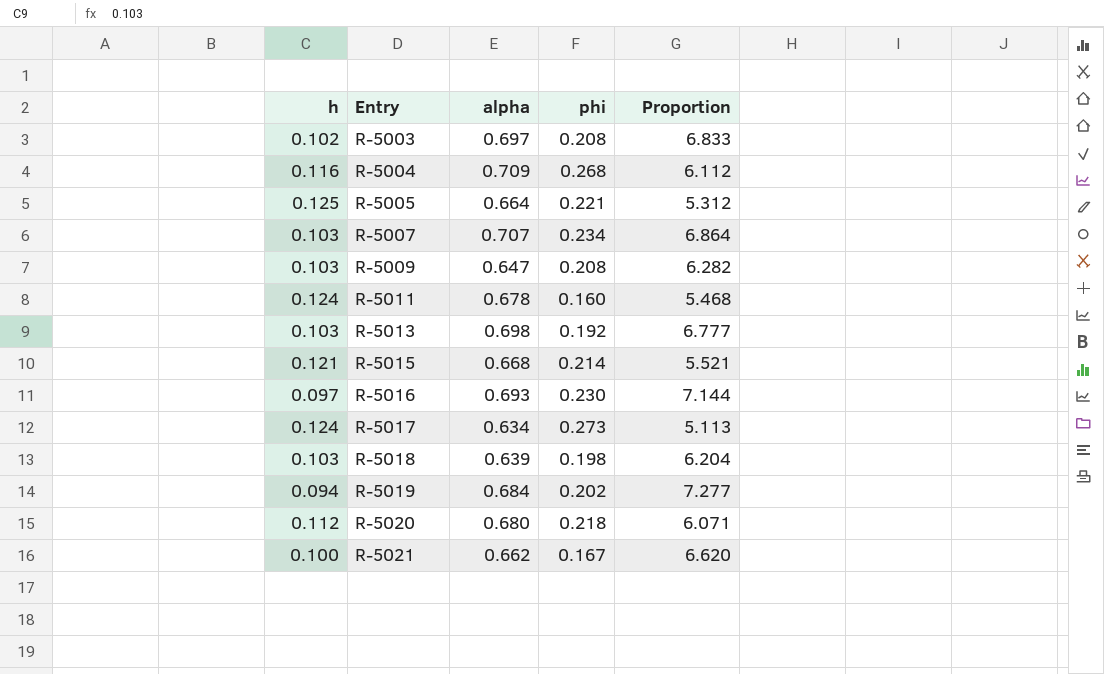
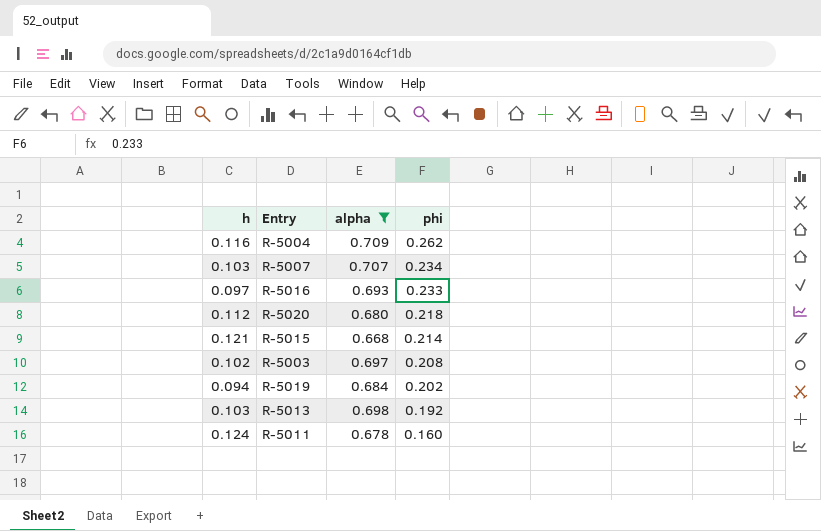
filter: none -> alpha >= 0.668
row order: Entry ascending -> phi descending
column Proportion | formula: [alpha] / [h] -> none
R-5004 | phi: 0.268 -> 0.262
R-5016 | phi: 0.230 -> 0.233

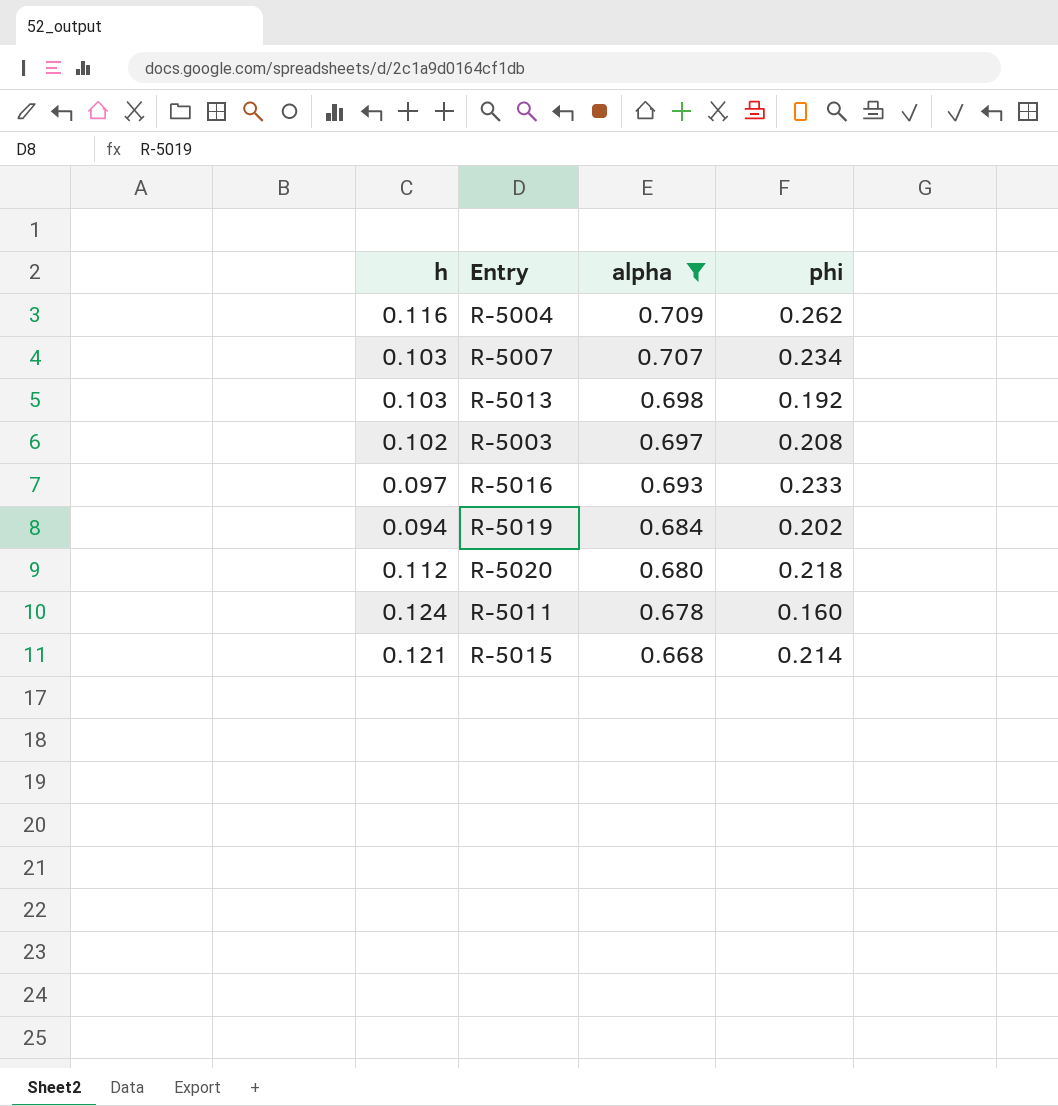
row order: phi descending -> alpha descending

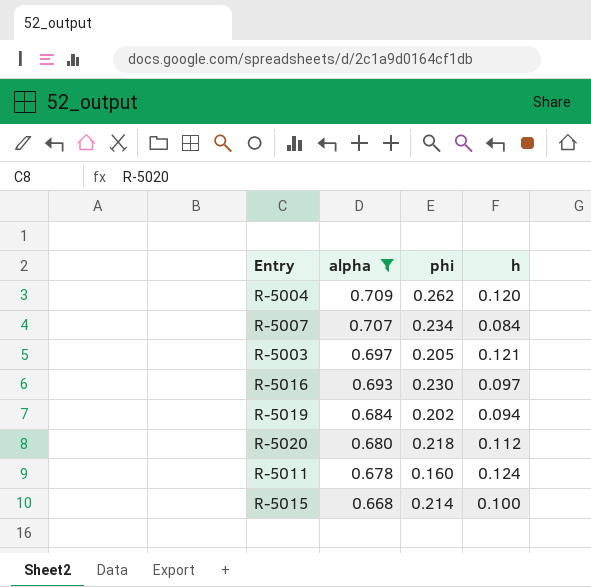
column h | position: 1 -> 4
row R-5013: 0.103 | 0.698 | 0.192 -> none
R-5004 | h: 0.116 -> 0.120
R-5007 | h: 0.103 -> 0.084
R-5003 | phi: 0.208 -> 0.205
R-5003 | h: 0.102 -> 0.121
R-5016 | phi: 0.233 -> 0.230
R-5015 | h: 0.121 -> 0.100

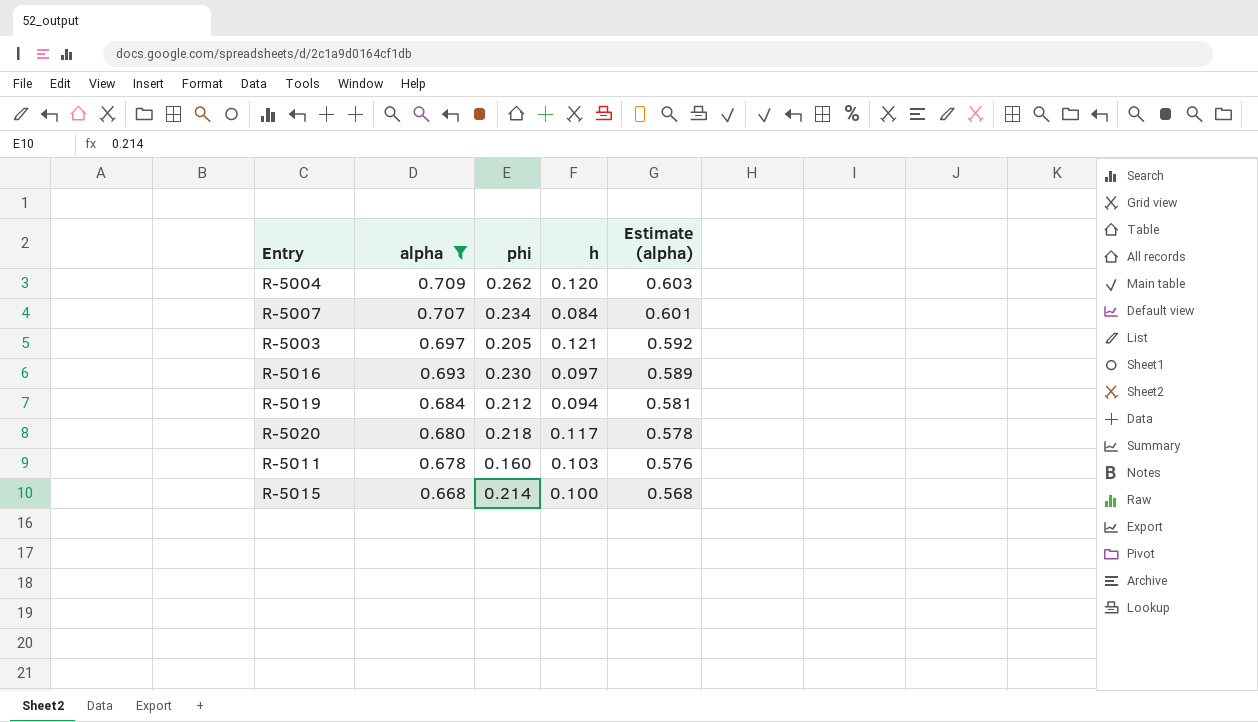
column Estimate (alpha) | formula: none -> [alpha] * 0.85
R-5019 | phi: 0.202 -> 0.212
R-5020 | h: 0.112 -> 0.117
R-5011 | h: 0.124 -> 0.103

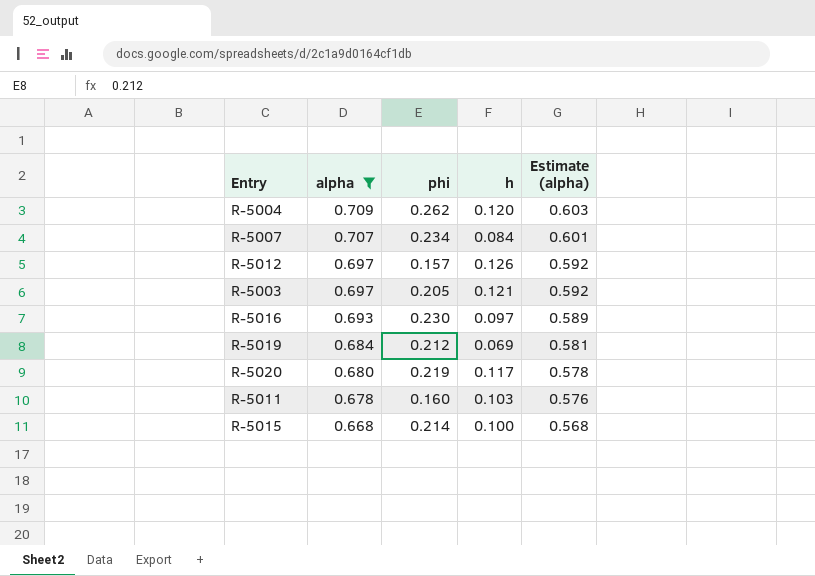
row R-5012: none -> 0.697 | 0.157 | 0.126 | 0.592
R-5019 | h: 0.094 -> 0.069
R-5020 | phi: 0.218 -> 0.219

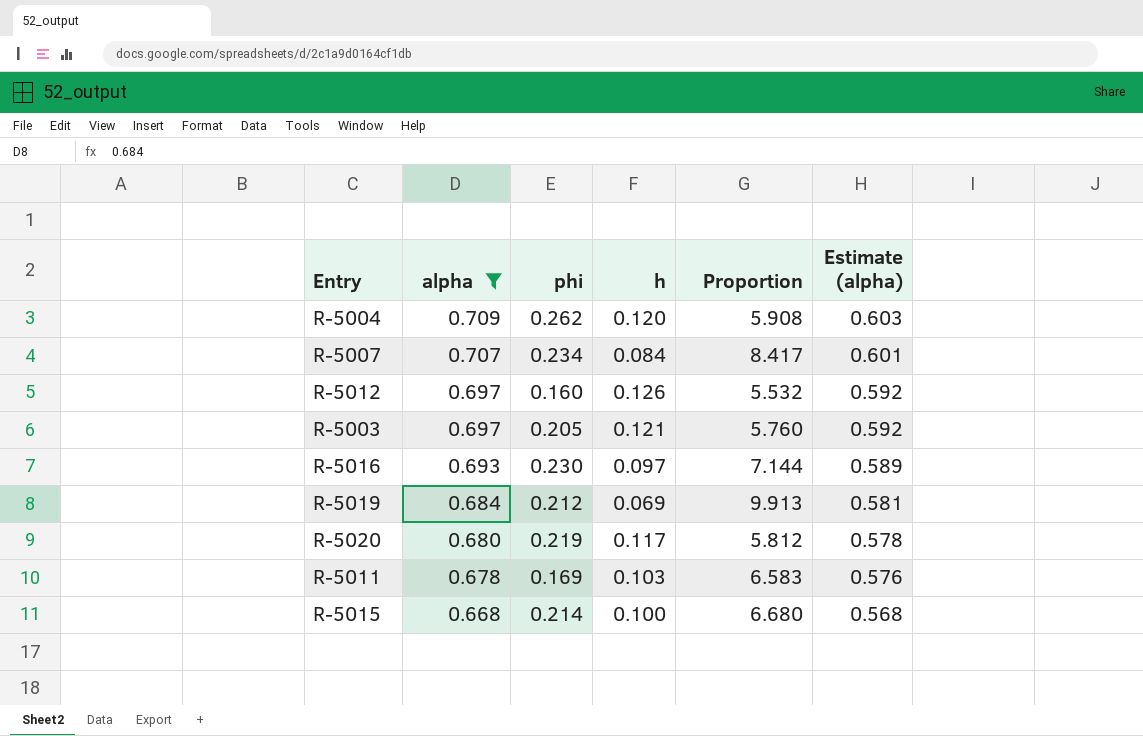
column Proportion | formula: none -> [alpha] / [h]
R-5012 | phi: 0.157 -> 0.160
R-5011 | phi: 0.160 -> 0.169

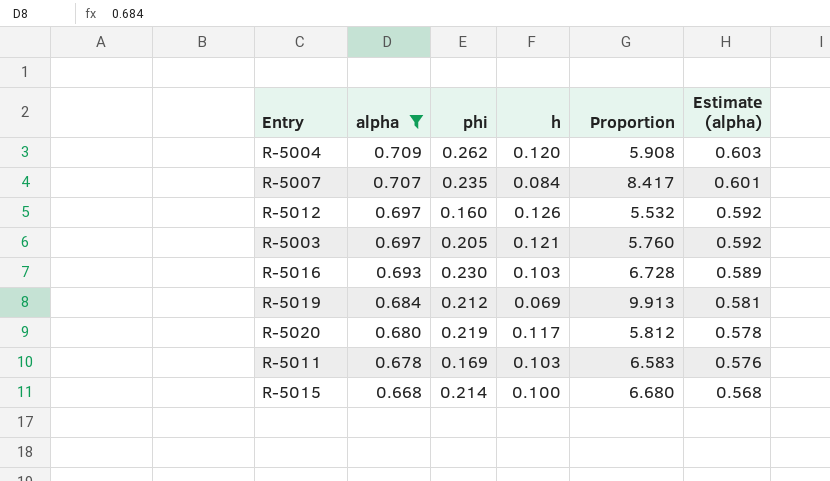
R-5007 | phi: 0.234 -> 0.235
R-5016 | h: 0.097 -> 0.103
R-5016 | Proportion: 7.144 -> 6.728

